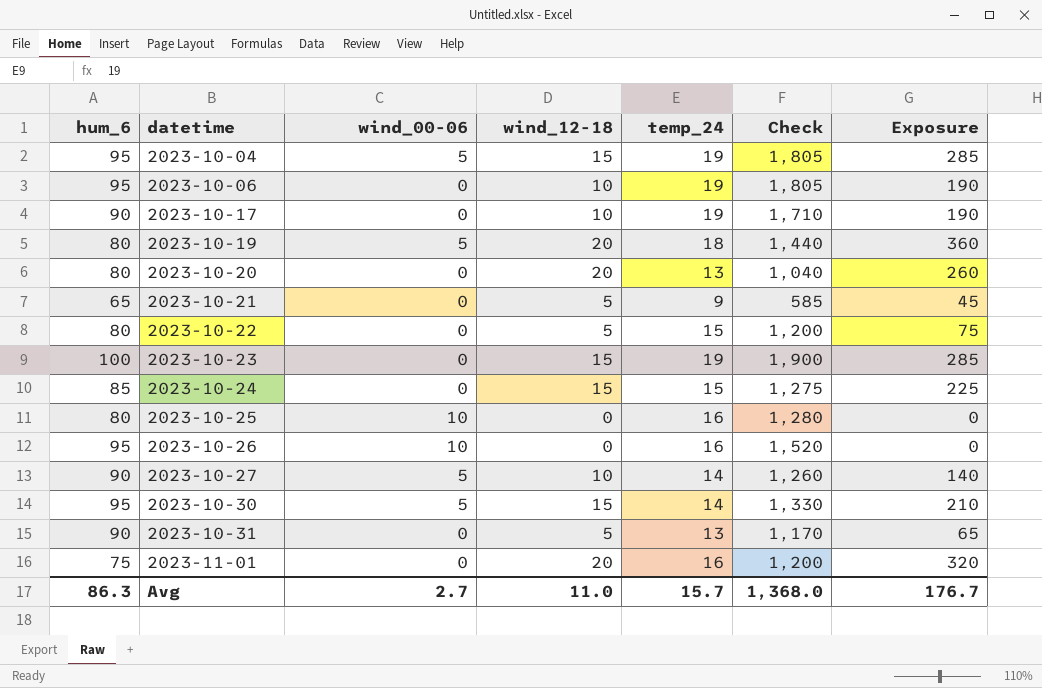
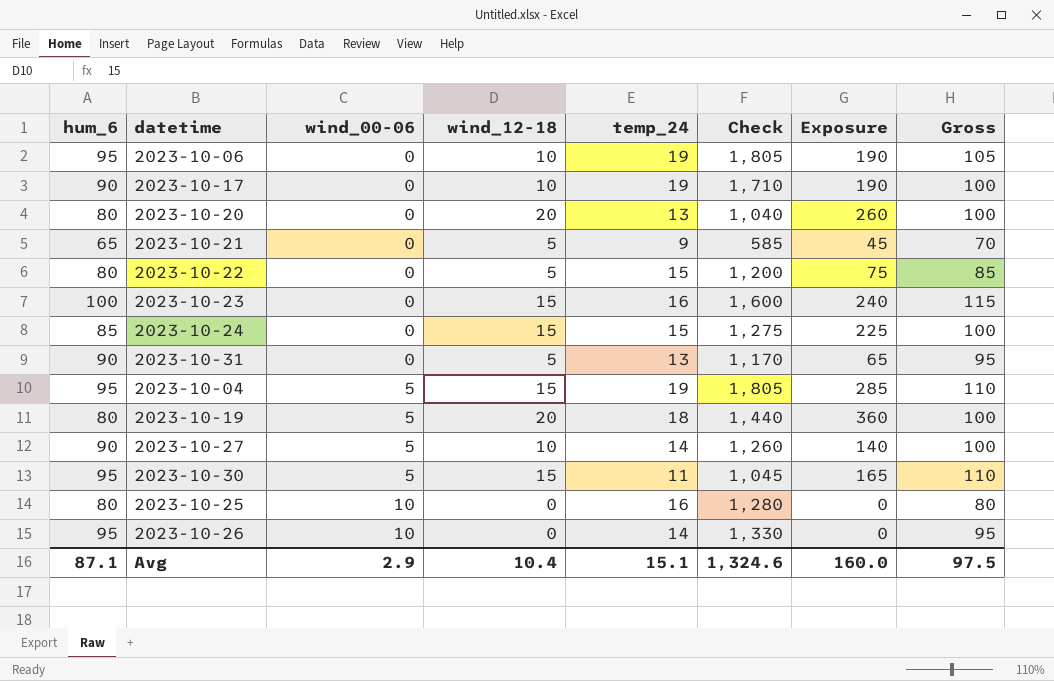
row order: datetime ascending -> wind_00-06 ascending
column Gross | formula: none -> [hum_6] + [wind_12-18]
row 2023-11-01: 75 | 0 | 20 | 16 | 1,200 | 320 -> none
2023-10-23 | temp_24: 19 -> 16
2023-10-23 | Check: 1,900 -> 1,600
2023-10-23 | Exposure: 285 -> 240
2023-10-30 | temp_24: 14 -> 11
2023-10-30 | Check: 1,330 -> 1,045
2023-10-30 | Exposure: 210 -> 165
2023-10-26 | temp_24: 16 -> 14
2023-10-26 | Check: 1,520 -> 1,330
Avg | hum_6: 86.3 -> 87.1
Avg | wind_00-06: 2.7 -> 2.9
Avg | wind_12-18: 11.0 -> 10.4
Avg | temp_24: 15.7 -> 15.1
Avg | Check: 1,368.0 -> 1,324.6
Avg | Exposure: 176.7 -> 160.0

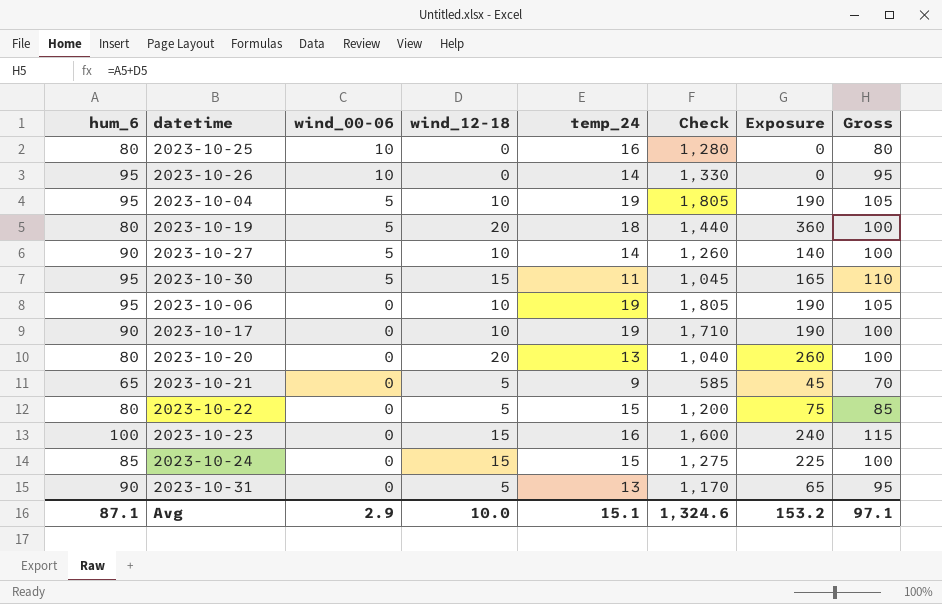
row order: wind_00-06 ascending -> wind_00-06 descending
2023-10-04 | wind_12-18: 15 -> 10
2023-10-04 | Exposure: 285 -> 190
2023-10-04 | Gross: 110 -> 105
Avg | wind_12-18: 10.4 -> 10.0
Avg | Exposure: 160.0 -> 153.2
Avg | Gross: 97.5 -> 97.1

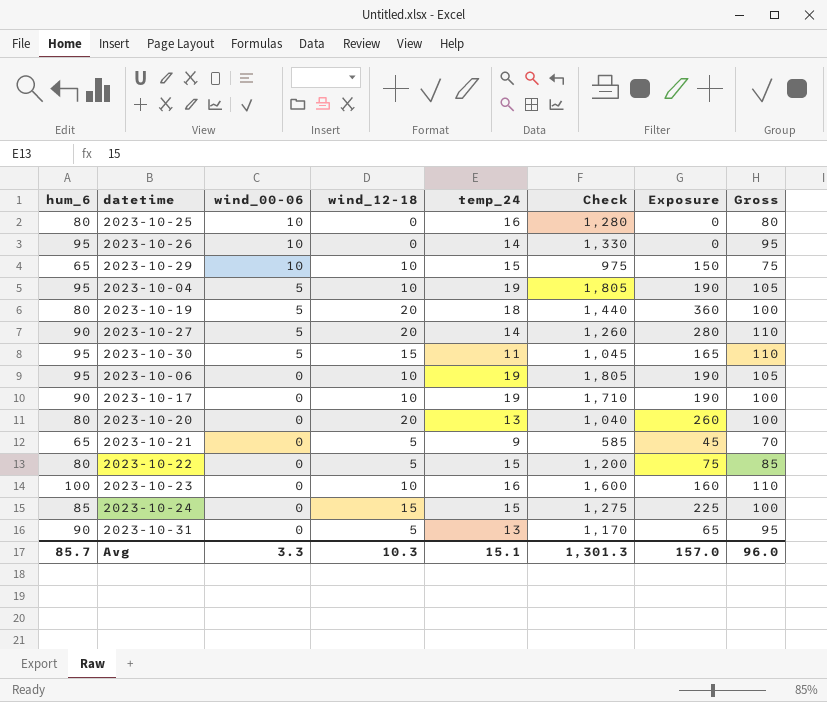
row 2023-10-29: none -> 65 | 10 | 10 | 15 | 975 | 150 | 75
2023-10-27 | wind_12-18: 10 -> 20
2023-10-27 | Exposure: 140 -> 280
2023-10-27 | Gross: 100 -> 110
2023-10-23 | wind_12-18: 15 -> 10
2023-10-23 | Exposure: 240 -> 160
2023-10-23 | Gross: 115 -> 110
Avg | hum_6: 87.1 -> 85.7
Avg | wind_00-06: 2.9 -> 3.3
Avg | wind_12-18: 10.0 -> 10.3
Avg | Check: 1,324.6 -> 1,301.3
Avg | Exposure: 153.2 -> 157.0
Avg | Gross: 97.1 -> 96.0

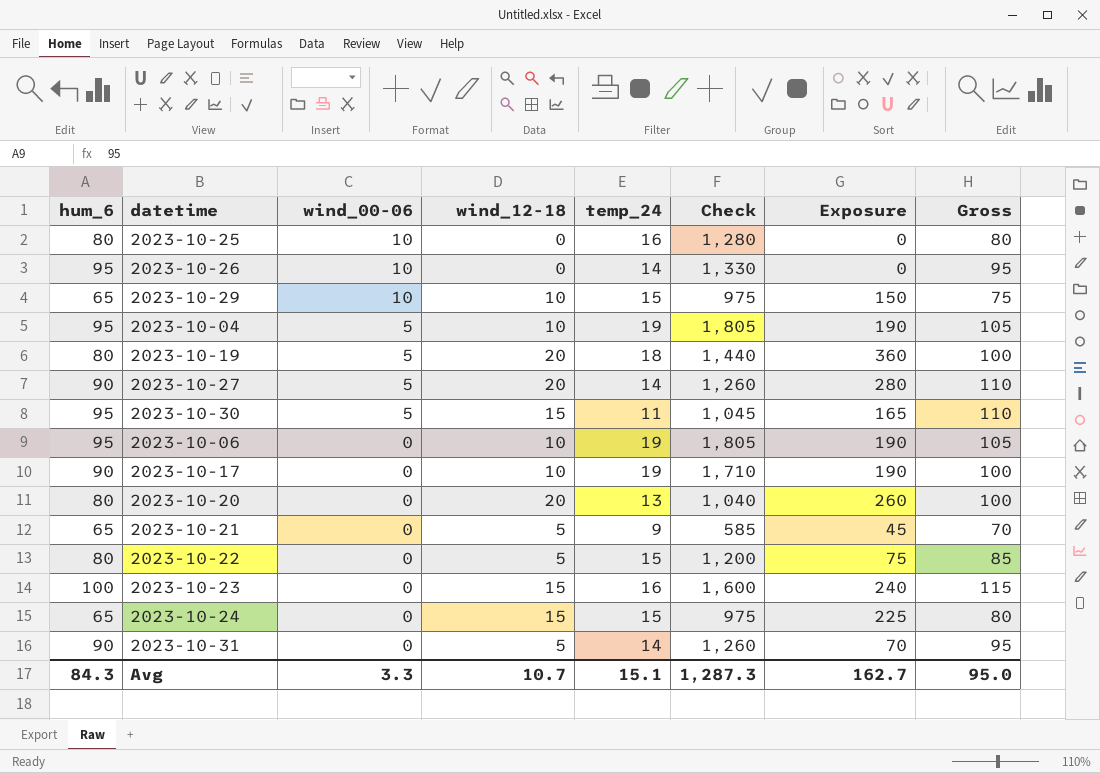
2023-10-23 | wind_12-18: 10 -> 15
2023-10-23 | Exposure: 160 -> 240
2023-10-23 | Gross: 110 -> 115
2023-10-24 | hum_6: 85 -> 65
2023-10-24 | Check: 1,275 -> 975
2023-10-24 | Gross: 100 -> 80
2023-10-31 | temp_24: 13 -> 14
2023-10-31 | Check: 1,170 -> 1,260
2023-10-31 | Exposure: 65 -> 70
Avg | hum_6: 85.7 -> 84.3
Avg | wind_12-18: 10.3 -> 10.7
Avg | Check: 1,301.3 -> 1,287.3
Avg | Exposure: 157.0 -> 162.7
Avg | Gross: 96.0 -> 95.0

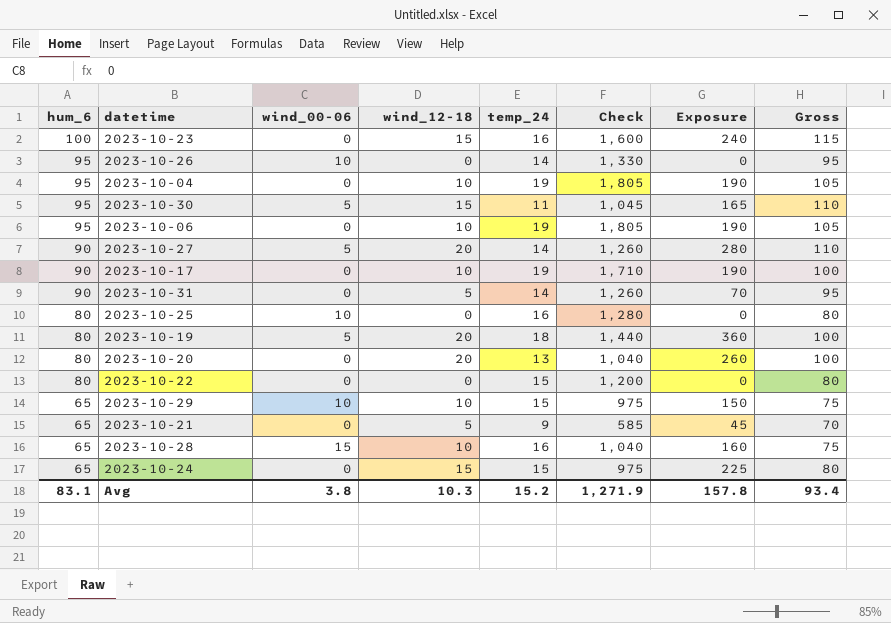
row order: wind_00-06 descending -> hum_6 descending
2023-10-04 | wind_00-06: 5 -> 0
2023-10-22 | wind_12-18: 5 -> 0
2023-10-22 | Exposure: 75 -> 0
2023-10-22 | Gross: 85 -> 80
row 2023-10-28: none -> 65 | 15 | 10 | 16 | 1,040 | 160 | 75
Avg | hum_6: 84.3 -> 83.1
Avg | wind_00-06: 3.3 -> 3.8
Avg | wind_12-18: 10.7 -> 10.3
Avg | temp_24: 15.1 -> 15.2
Avg | Check: 1,287.3 -> 1,271.9
Avg | Exposure: 162.7 -> 157.8
Avg | Gross: 95.0 -> 93.4

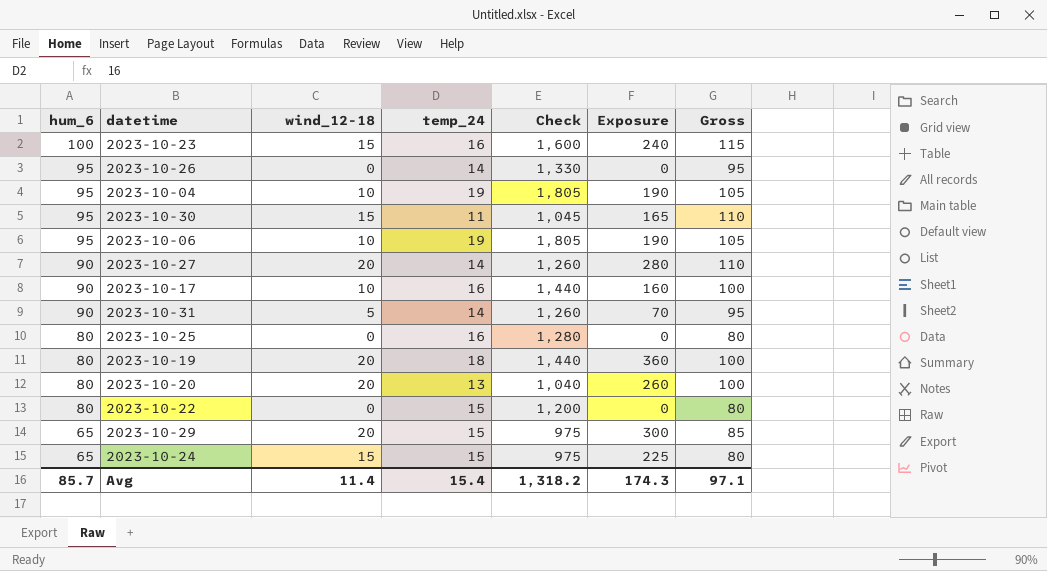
column wind_00-06 | position: 3 -> none
row 2023-10-21: 65 | 0 | 5 | 9 | 585 | 45 | 70 -> none
row 2023-10-28: 65 | 15 | 10 | 16 | 1,040 | 160 | 75 -> none
2023-10-17 | temp_24: 19 -> 16
2023-10-17 | Check: 1,710 -> 1,440
2023-10-17 | Exposure: 190 -> 160
2023-10-29 | wind_12-18: 10 -> 20
2023-10-29 | Exposure: 150 -> 300
2023-10-29 | Gross: 75 -> 85
Avg | hum_6: 83.1 -> 85.7
Avg | wind_12-18: 10.3 -> 11.4
Avg | temp_24: 15.2 -> 15.4
Avg | Check: 1,271.9 -> 1,318.2
Avg | Exposure: 157.8 -> 174.3
Avg | Gross: 93.4 -> 97.1

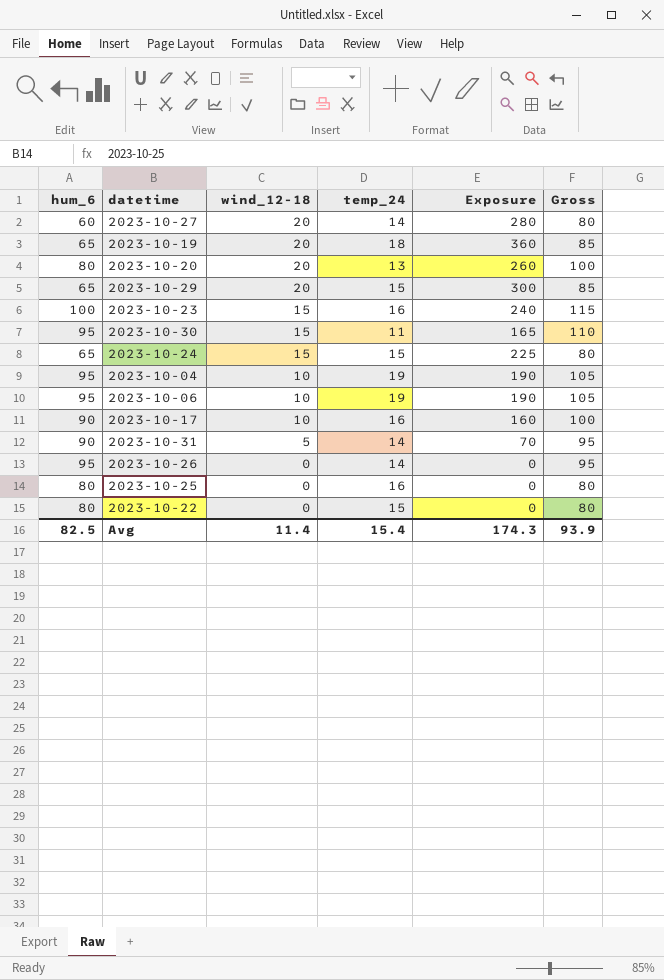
row order: hum_6 descending -> wind_12-18 descending
column Check | formula: [hum_6] * [temp_24] -> none
2023-10-27 | hum_6: 90 -> 60
2023-10-27 | Gross: 110 -> 80
2023-10-19 | hum_6: 80 -> 65
2023-10-19 | Gross: 100 -> 85
Avg | hum_6: 85.7 -> 82.5
Avg | Gross: 97.1 -> 93.9

